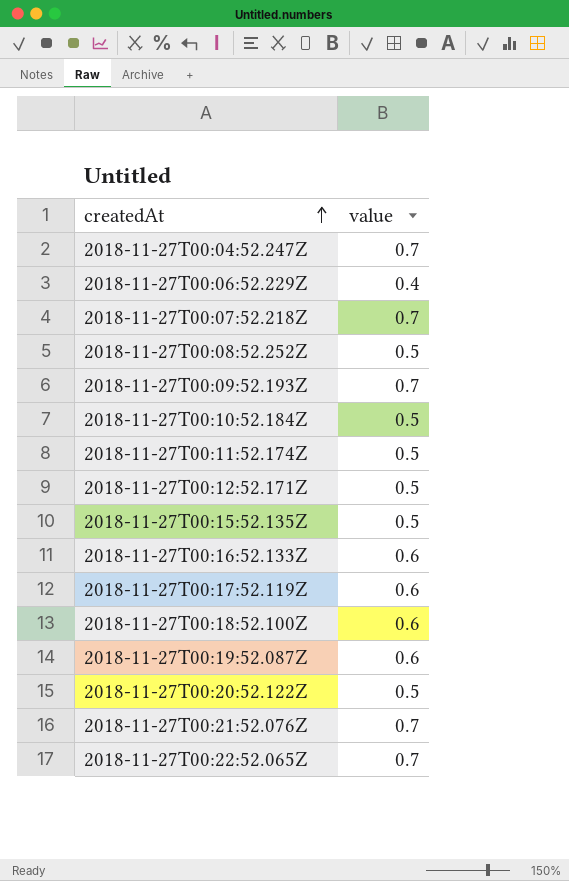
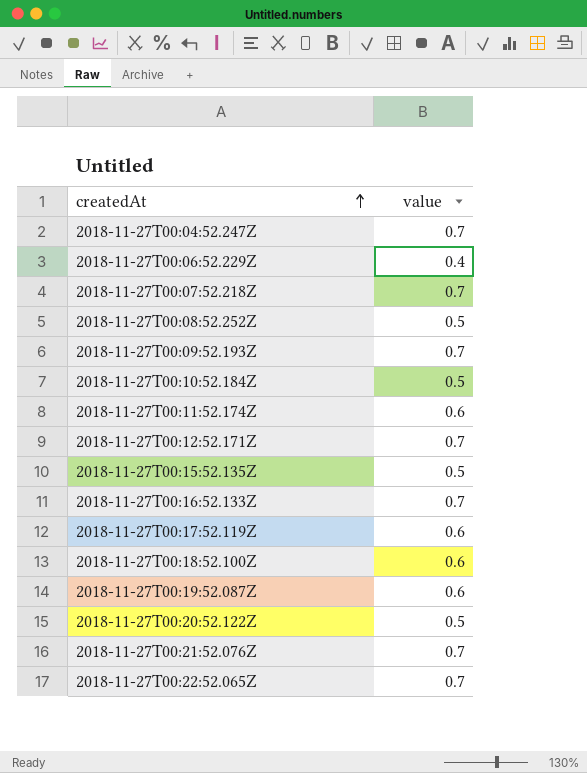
2018-11-27T00:11:52.174Z | value: 0.5 -> 0.6
2018-11-27T00:12:52.171Z | value: 0.5 -> 0.7
2018-11-27T00:16:52.133Z | value: 0.6 -> 0.7

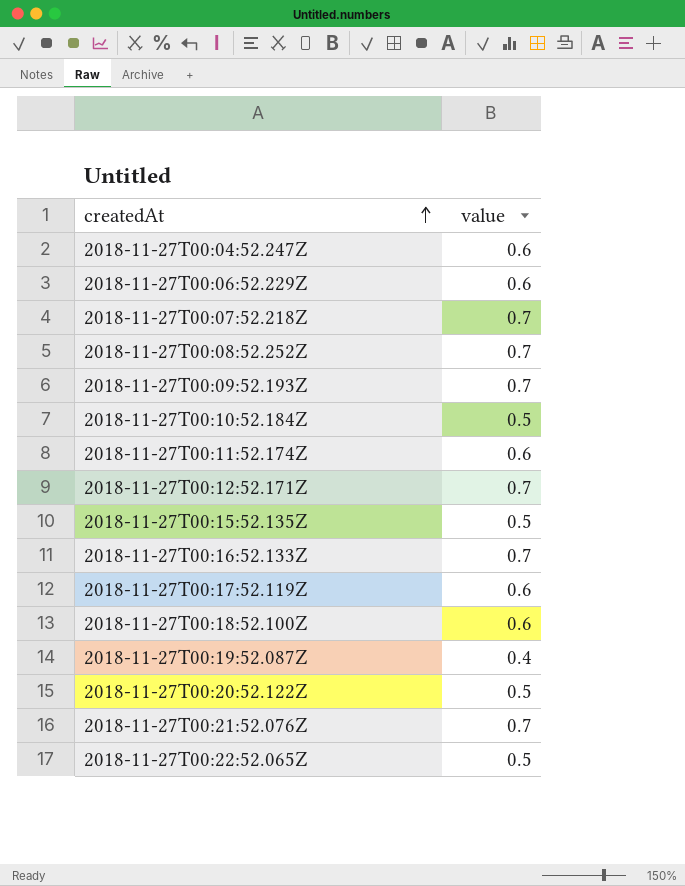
2018-11-27T00:04:52.247Z | value: 0.7 -> 0.6
2018-11-27T00:06:52.229Z | value: 0.4 -> 0.6
2018-11-27T00:08:52.252Z | value: 0.5 -> 0.7
2018-11-27T00:19:52.087Z | value: 0.6 -> 0.4
2018-11-27T00:22:52.065Z | value: 0.7 -> 0.5

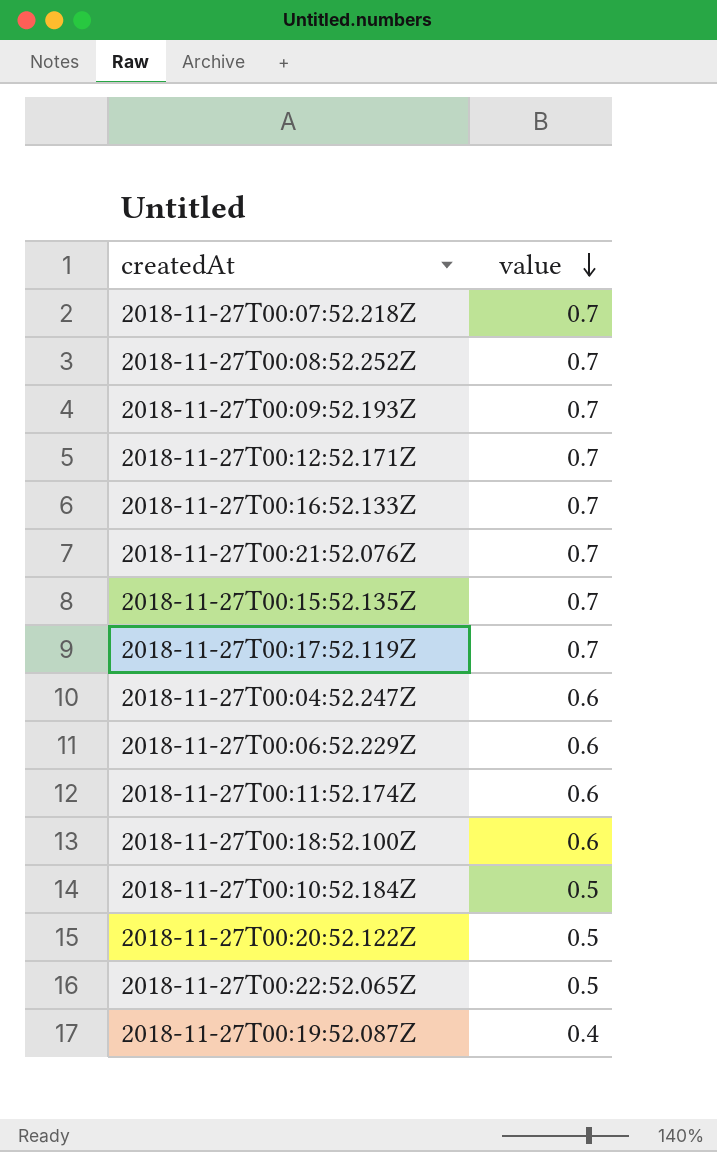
row order: createdAt ascending -> value descending
2018-11-27T00:15:52.135Z | value: 0.5 -> 0.7
2018-11-27T00:17:52.119Z | value: 0.6 -> 0.7

